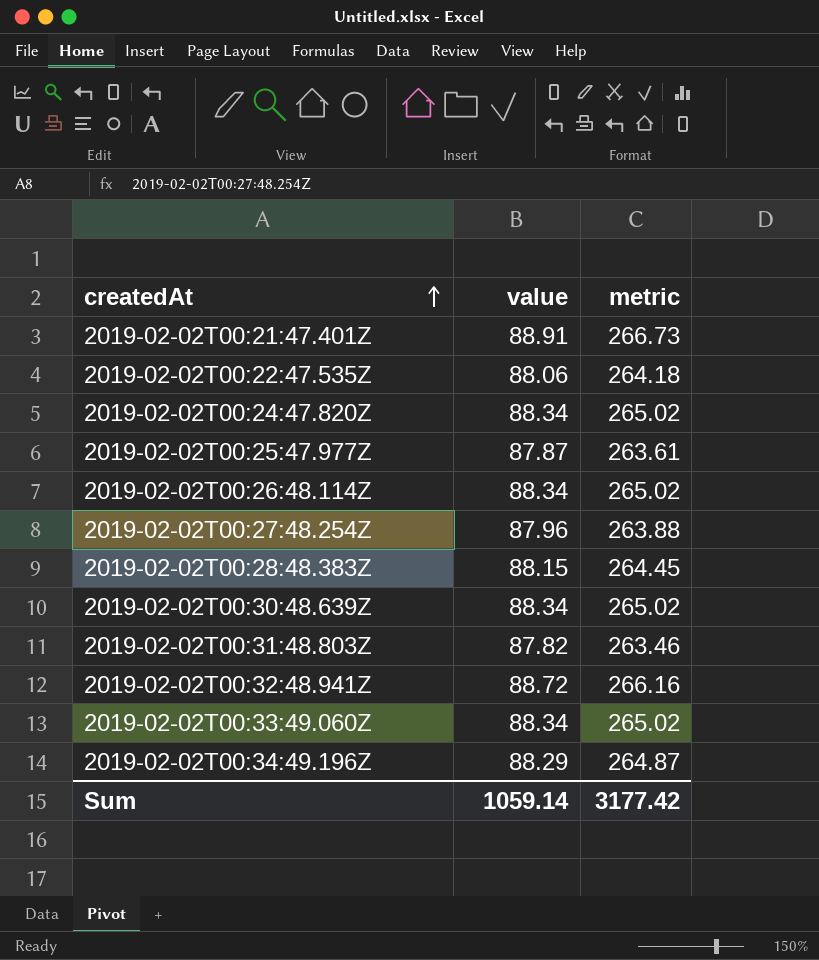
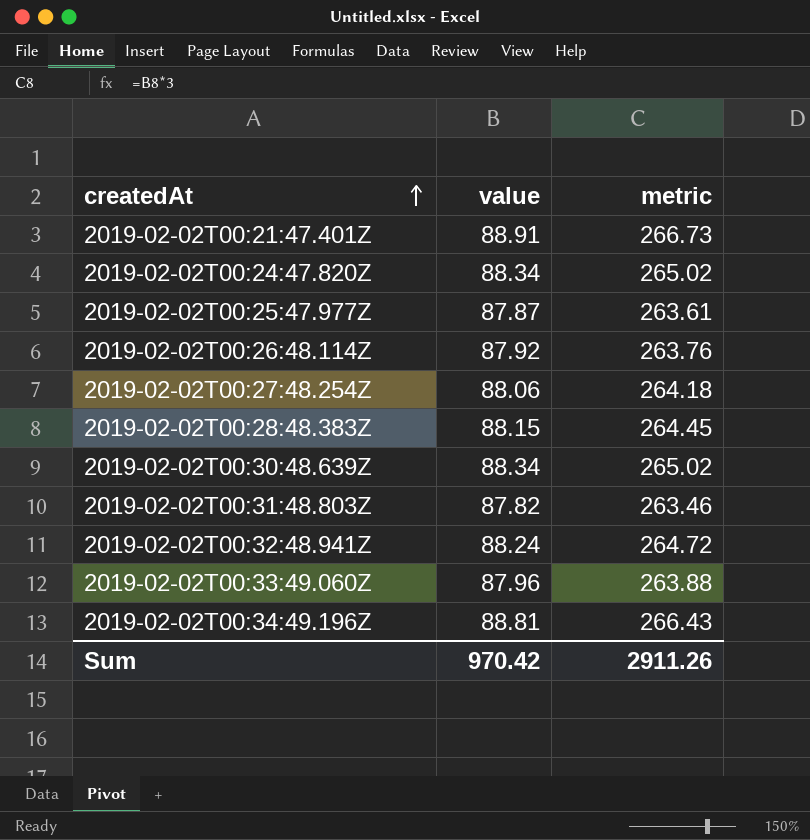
row 2019-02-02T00:22:47.535Z: 88.06 | 264.18 -> none
2019-02-02T00:26:48.114Z | value: 88.34 -> 87.92
2019-02-02T00:26:48.114Z | metric: 265.02 -> 263.76
2019-02-02T00:27:48.254Z | value: 87.96 -> 88.06
2019-02-02T00:27:48.254Z | metric: 263.88 -> 264.18
2019-02-02T00:32:48.941Z | value: 88.72 -> 88.24
2019-02-02T00:32:48.941Z | metric: 266.16 -> 264.72
2019-02-02T00:33:49.060Z | value: 88.34 -> 87.96
2019-02-02T00:33:49.060Z | metric: 265.02 -> 263.88
2019-02-02T00:34:49.196Z | value: 88.29 -> 88.81
2019-02-02T00:34:49.196Z | metric: 264.87 -> 266.43
Sum | value: 1059.14 -> 970.42
Sum | metric: 3177.42 -> 2911.26

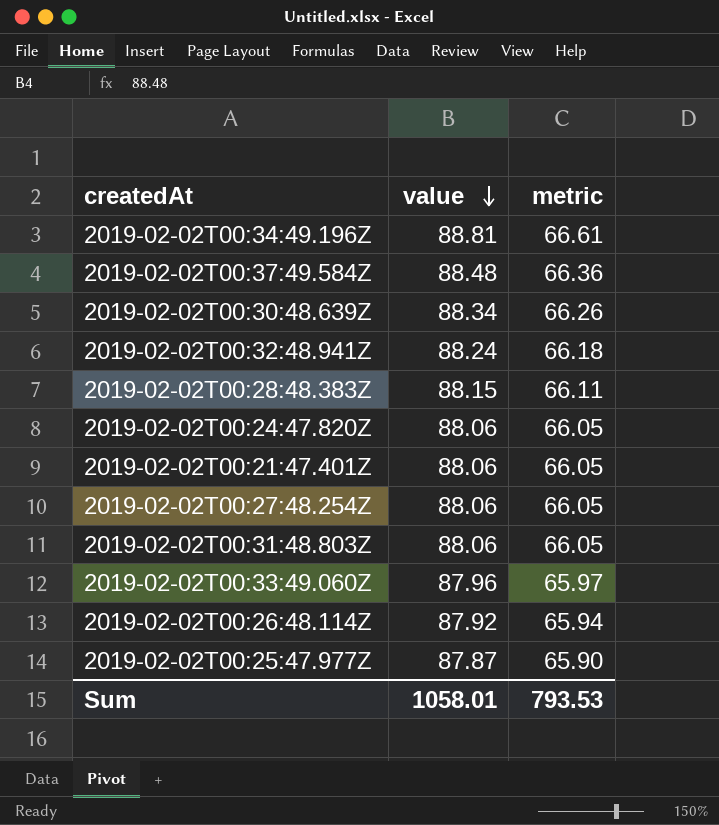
row order: createdAt ascending -> value descending
column metric | formula: [value] * 3 -> [value] * 0.75
row 2019-02-02T00:37:49.584Z: none -> 88.48 | 66.36
2019-02-02T00:24:47.820Z | value: 88.34 -> 88.06
2019-02-02T00:21:47.401Z | value: 88.91 -> 88.06
2019-02-02T00:31:48.803Z | value: 87.82 -> 88.06
Sum | value: 970.42 -> 1058.01
Sum | metric: 2911.26 -> 793.53

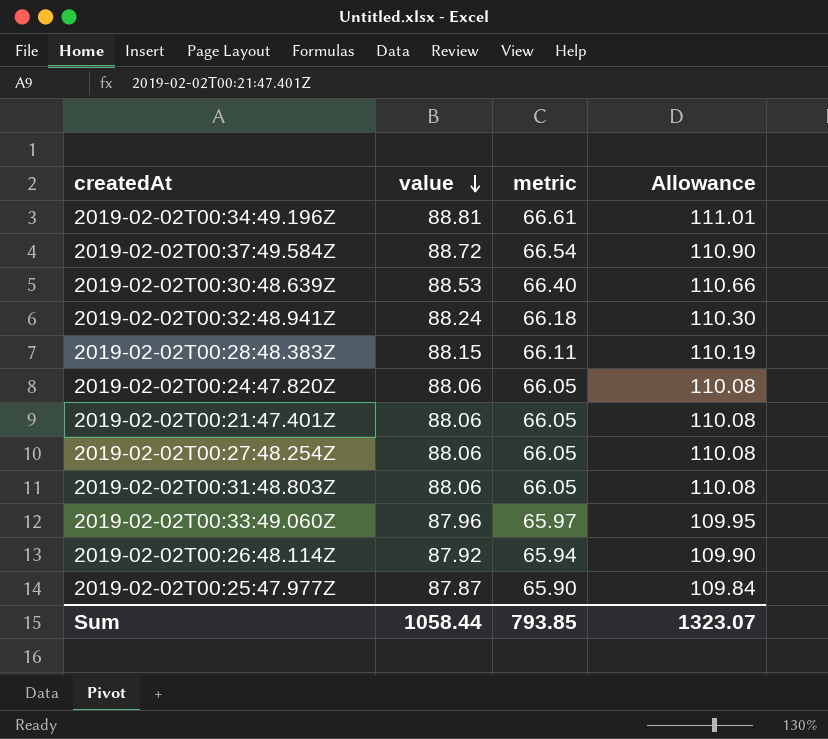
column Allowance | formula: none -> [value] * 1.25
2019-02-02T00:37:49.584Z | value: 88.48 -> 88.72
2019-02-02T00:37:49.584Z | metric: 66.36 -> 66.54
2019-02-02T00:30:48.639Z | value: 88.34 -> 88.53
2019-02-02T00:30:48.639Z | metric: 66.26 -> 66.40
Sum | value: 1058.01 -> 1058.44
Sum | metric: 793.53 -> 793.85

